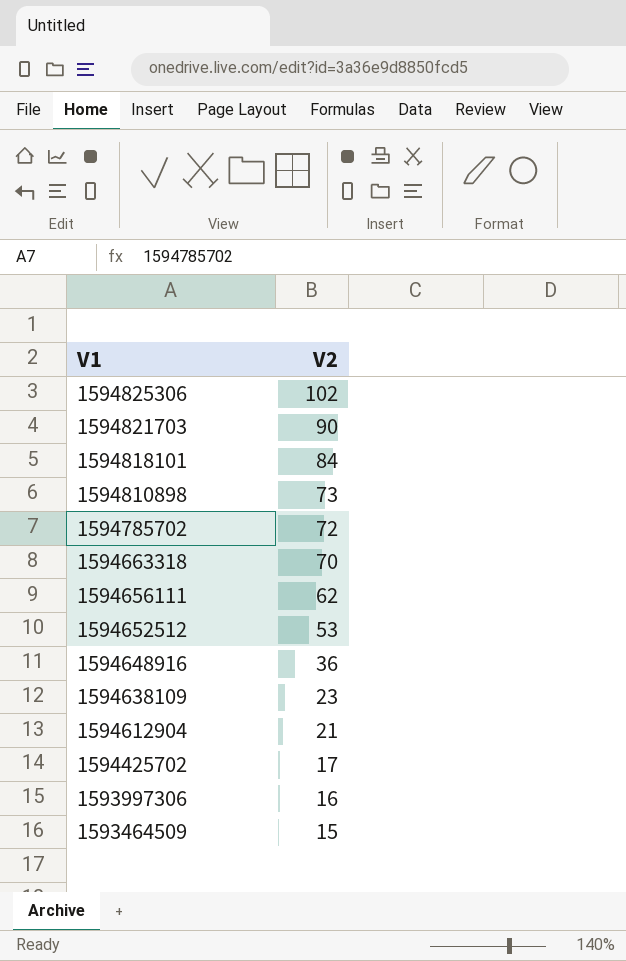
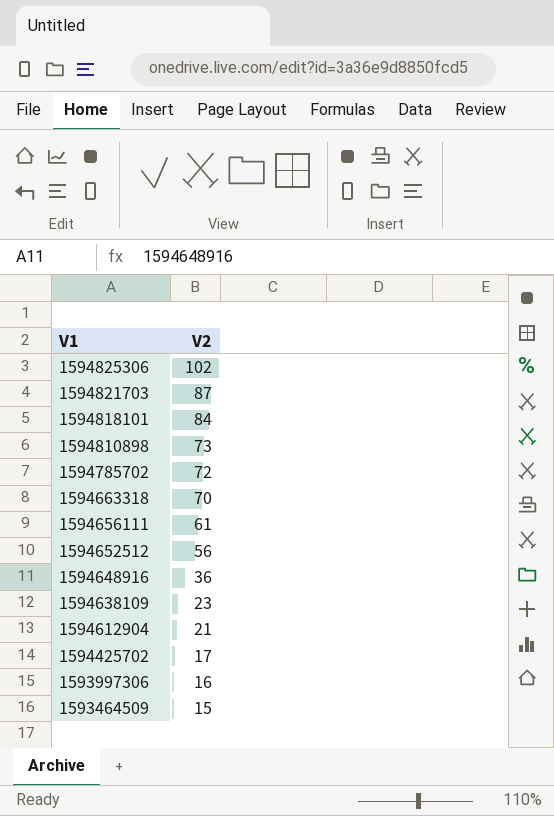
1594821703 | V2: 90 -> 87
1594656111 | V2: 62 -> 61
1594652512 | V2: 53 -> 56

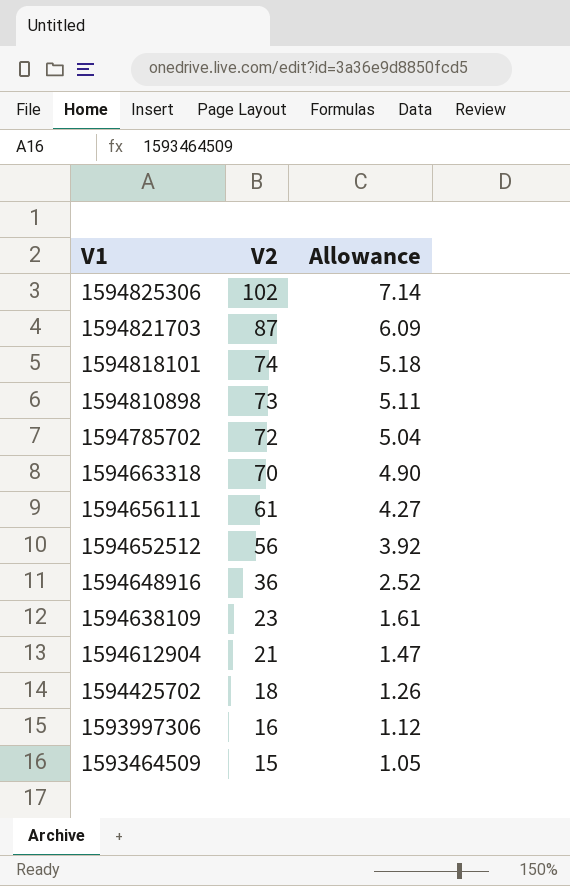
column Allowance | formula: none -> [V2] * 0.07
1594818101 | V2: 84 -> 74
1594425702 | V2: 17 -> 18

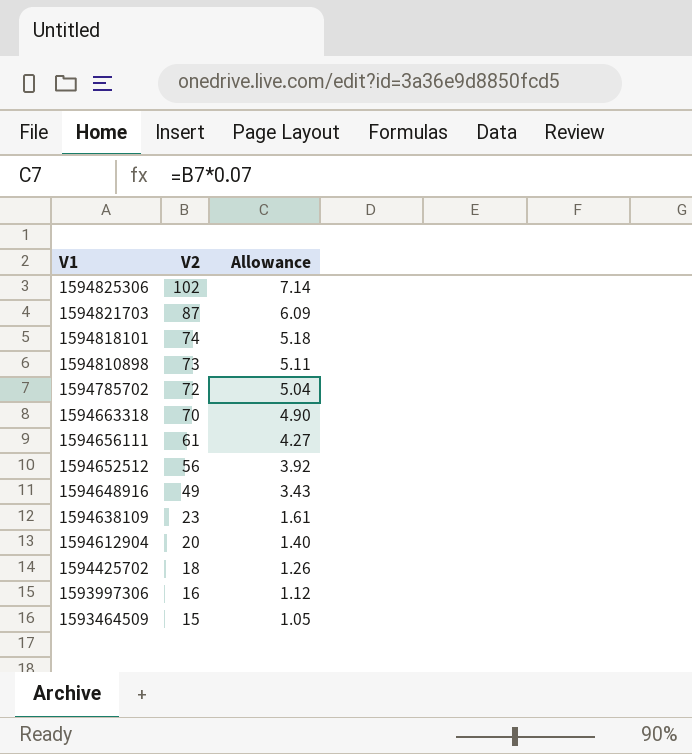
1594648916 | V2: 36 -> 49
1594648916 | Allowance: 2.52 -> 3.43
1594612904 | V2: 21 -> 20
1594612904 | Allowance: 1.47 -> 1.40

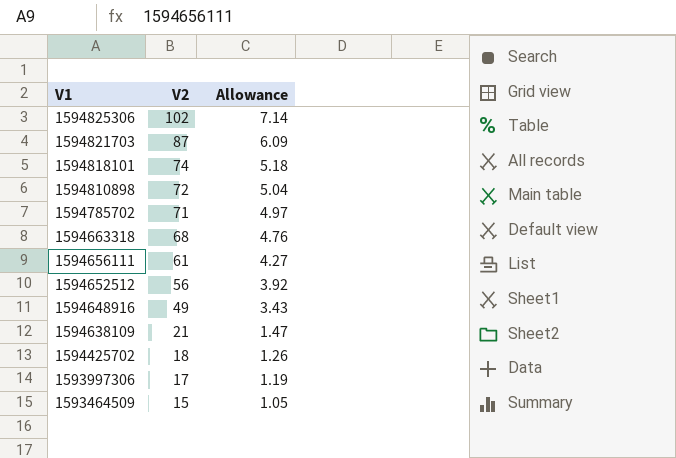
row 1594612904: 20 | 1.40 -> none
1594810898 | V2: 73 -> 72
1594810898 | Allowance: 5.11 -> 5.04
1594785702 | V2: 72 -> 71
1594785702 | Allowance: 5.04 -> 4.97
1594663318 | V2: 70 -> 68
1594663318 | Allowance: 4.90 -> 4.76
1594638109 | V2: 23 -> 21
1594638109 | Allowance: 1.61 -> 1.47
1593997306 | V2: 16 -> 17
1593997306 | Allowance: 1.12 -> 1.19

